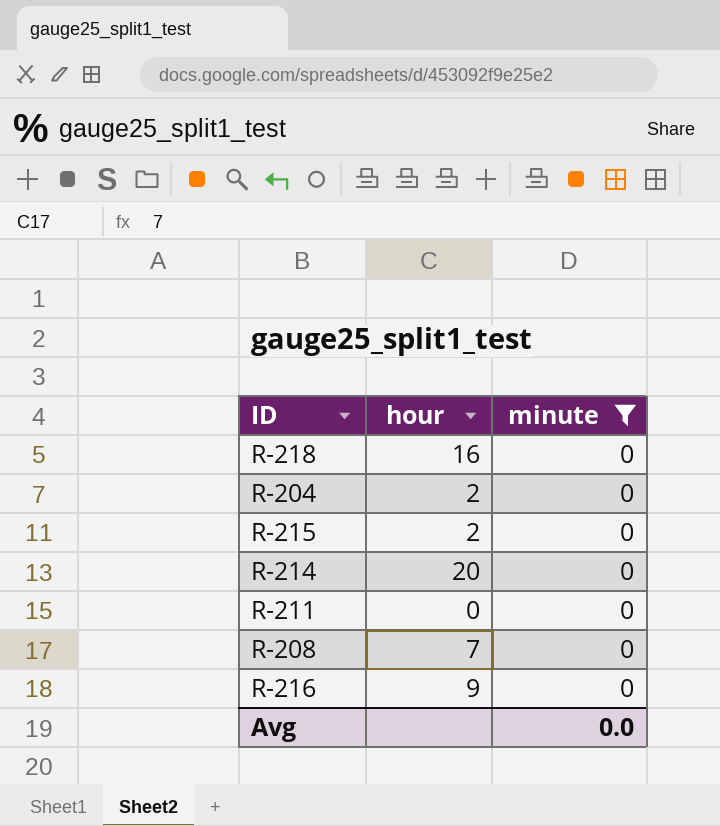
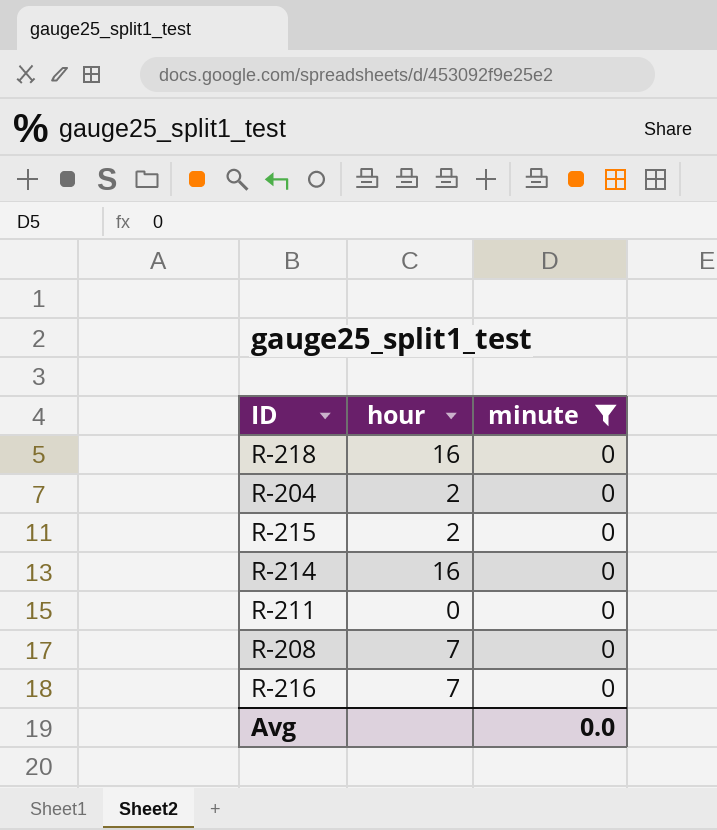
R-214 | hour: 20 -> 16
R-216 | hour: 9 -> 7

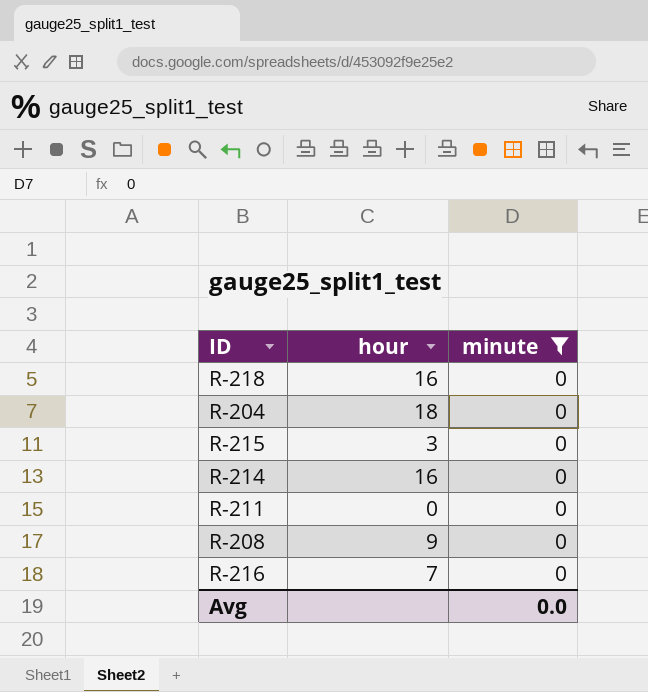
R-204 | hour: 2 -> 18
R-215 | hour: 2 -> 3
R-208 | hour: 7 -> 9

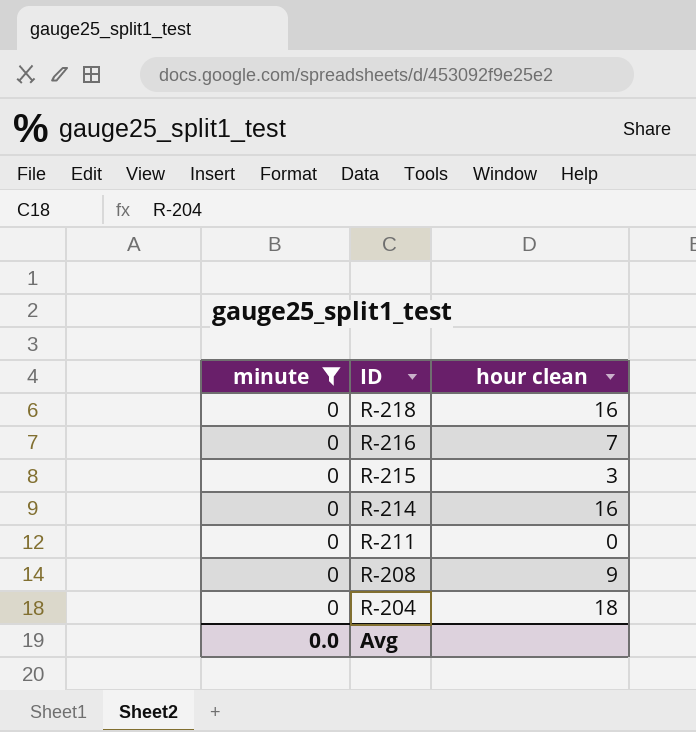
row order: none -> ID descending
column minute | position: 3 -> 1
column name: hour -> hour clean

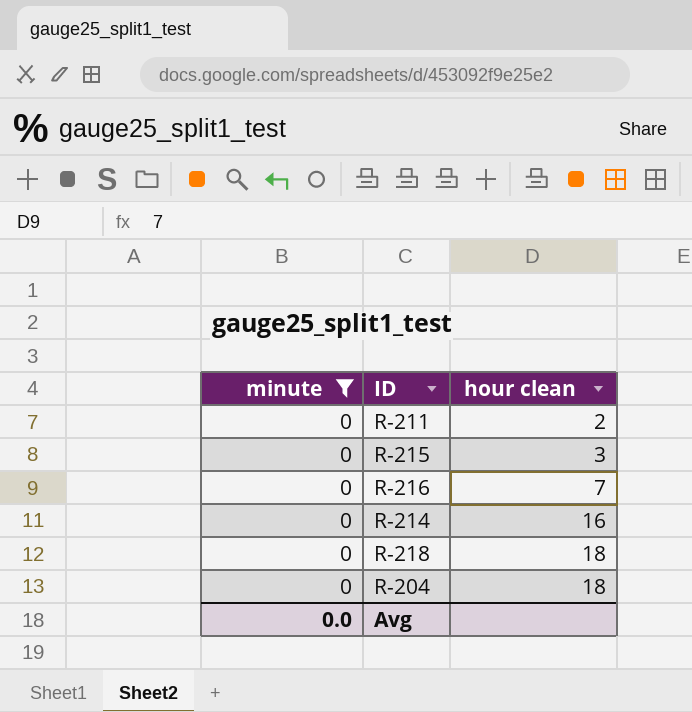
row order: ID descending -> hour clean ascending
row R-208: 0 | 9 -> none
R-211 | hour clean: 0 -> 2
R-218 | hour clean: 16 -> 18

